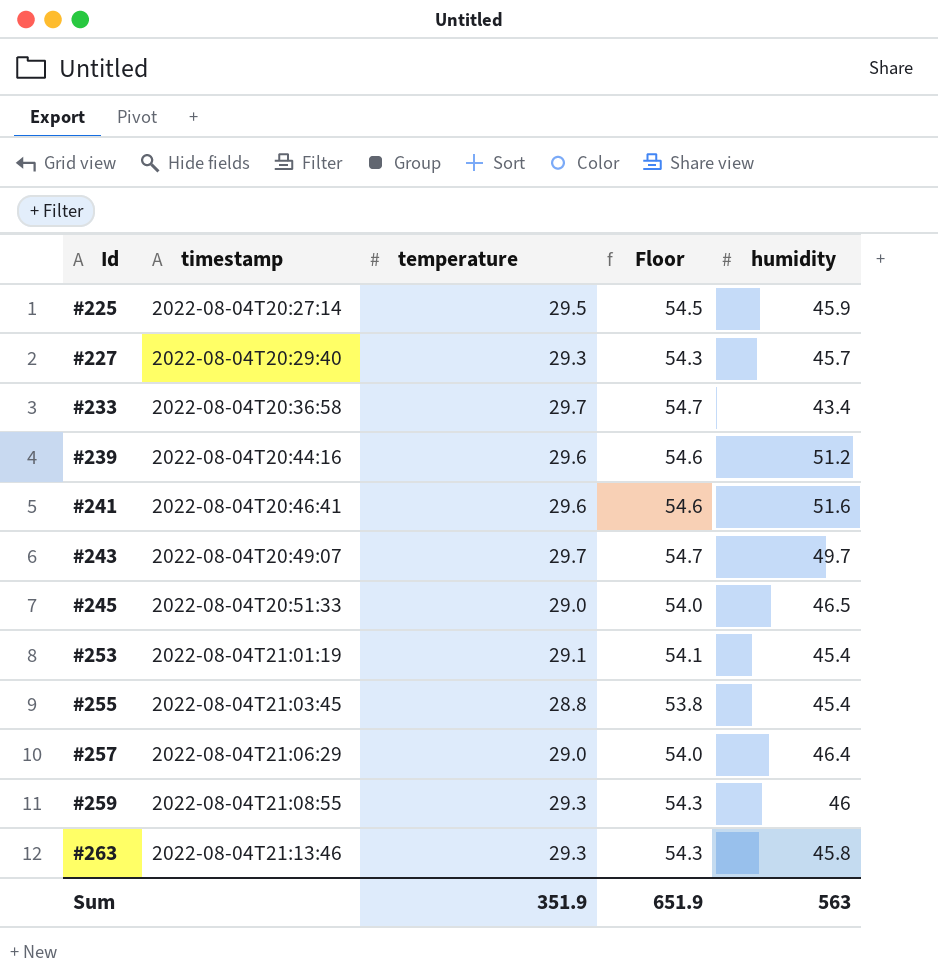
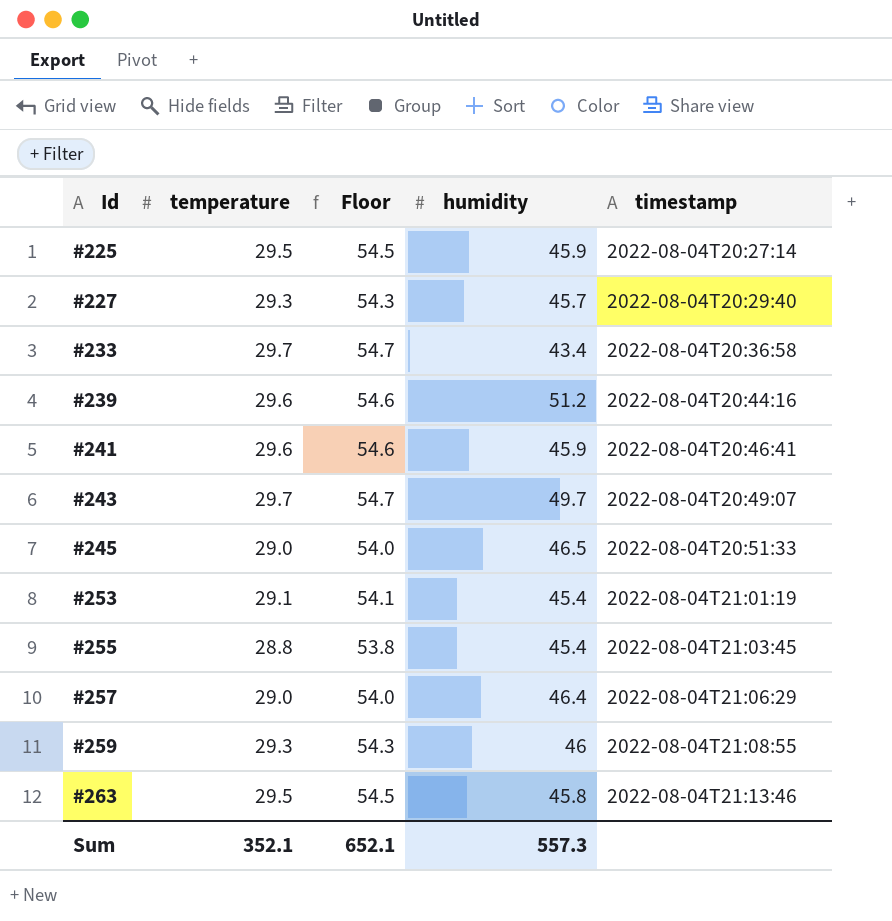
column timestamp | position: 2 -> 5
#241 | humidity: 51.6 -> 45.9
#263 | temperature: 29.3 -> 29.5
#263 | Floor: 54.3 -> 54.5
Sum | temperature: 351.9 -> 352.1
Sum | Floor: 651.9 -> 652.1
Sum | humidity: 563 -> 557.3

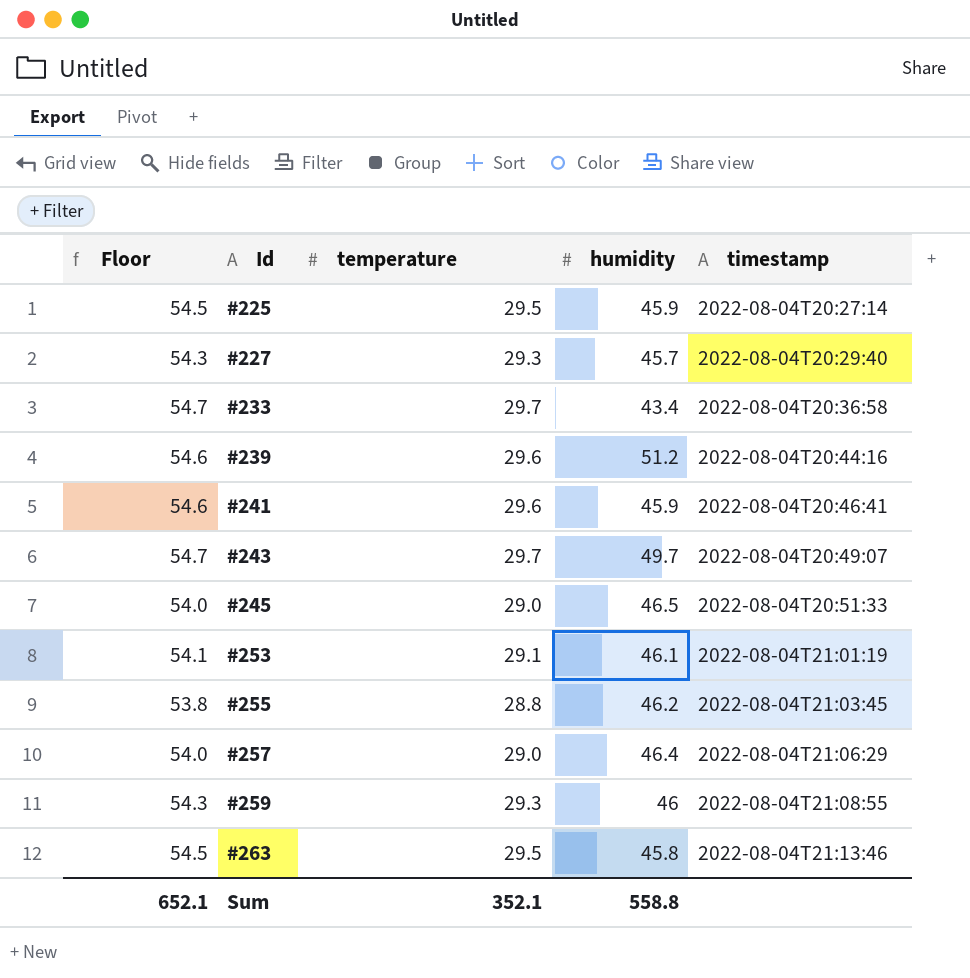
column Floor | position: 3 -> 1
#253 | humidity: 45.4 -> 46.1
#255 | humidity: 45.4 -> 46.2
Sum | humidity: 557.3 -> 558.8

